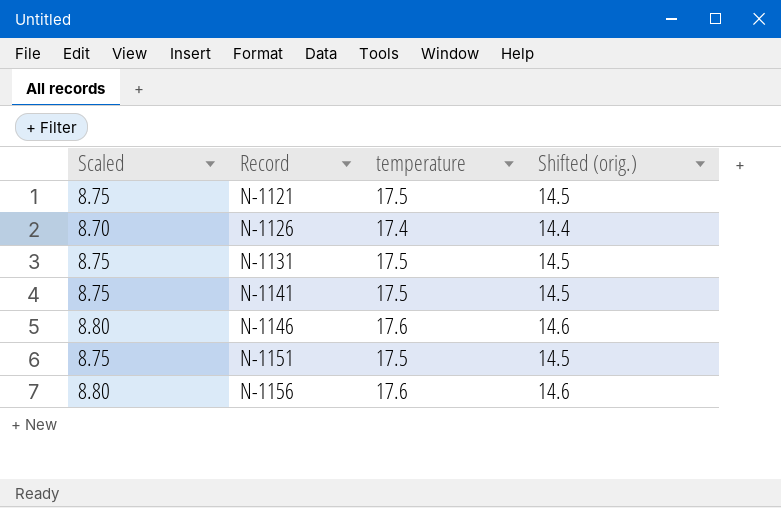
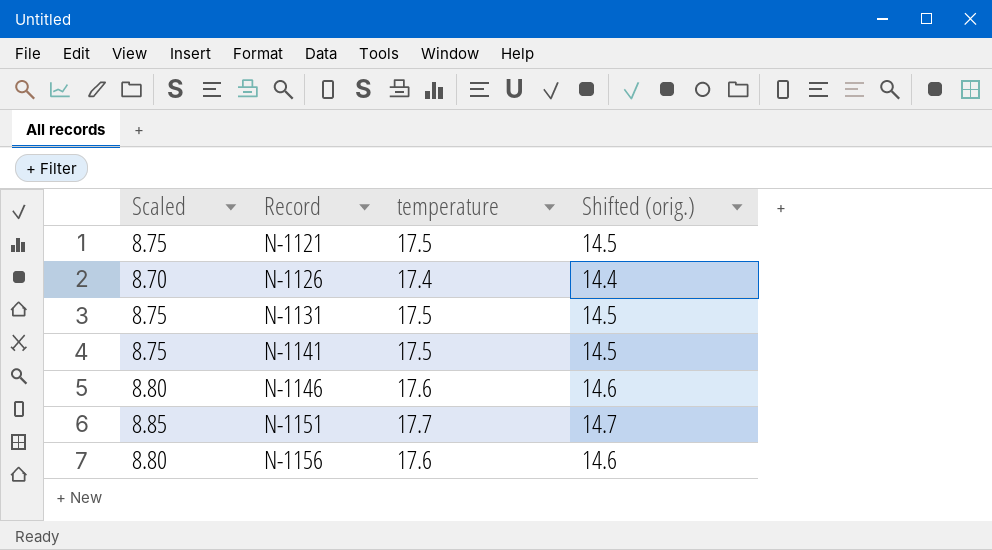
N-1151 | Scaled: 8.75 -> 8.85
N-1151 | temperature: 17.5 -> 17.7
N-1151 | Shifted (orig.): 14.5 -> 14.7

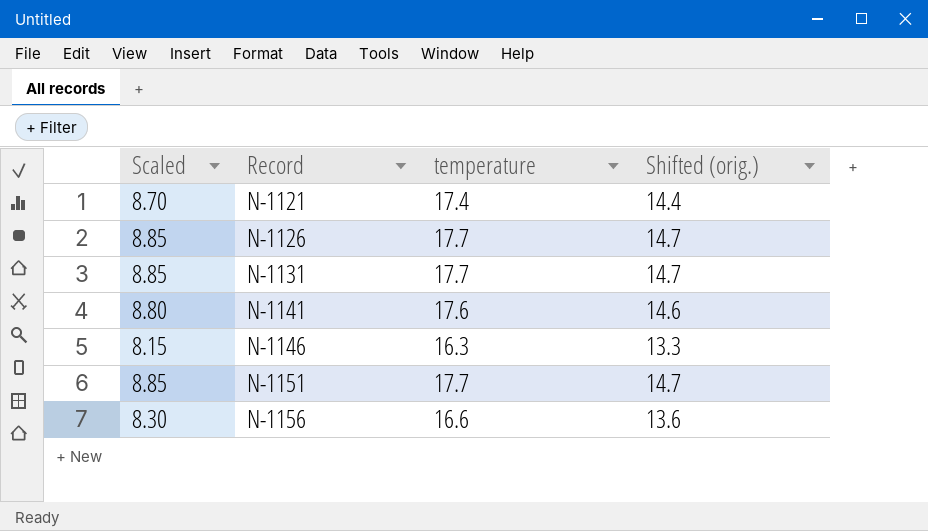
N-1121 | Scaled: 8.75 -> 8.70
N-1121 | temperature: 17.5 -> 17.4
N-1121 | Shifted (orig.): 14.5 -> 14.4
N-1126 | Scaled: 8.70 -> 8.85
N-1126 | temperature: 17.4 -> 17.7
N-1126 | Shifted (orig.): 14.4 -> 14.7
N-1131 | Scaled: 8.75 -> 8.85
N-1131 | temperature: 17.5 -> 17.7
N-1131 | Shifted (orig.): 14.5 -> 14.7
N-1141 | Scaled: 8.75 -> 8.80
N-1141 | temperature: 17.5 -> 17.6
N-1141 | Shifted (orig.): 14.5 -> 14.6
N-1146 | Scaled: 8.80 -> 8.15
N-1146 | temperature: 17.6 -> 16.3
N-1146 | Shifted (orig.): 14.6 -> 13.3
N-1156 | Scaled: 8.80 -> 8.30
N-1156 | temperature: 17.6 -> 16.6
N-1156 | Shifted (orig.): 14.6 -> 13.6

